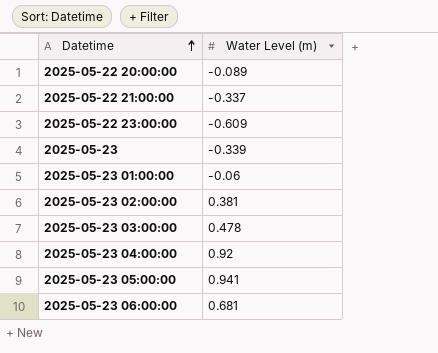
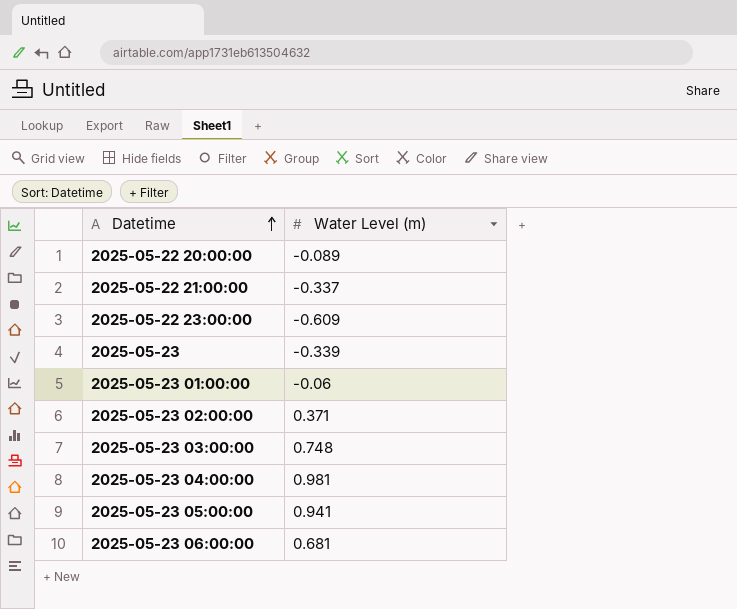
2025-05-23 02:00:00 | Water Level (m): 0.381 -> 0.371
2025-05-23 03:00:00 | Water Level (m): 0.478 -> 0.748
2025-05-23 04:00:00 | Water Level (m): 0.92 -> 0.981

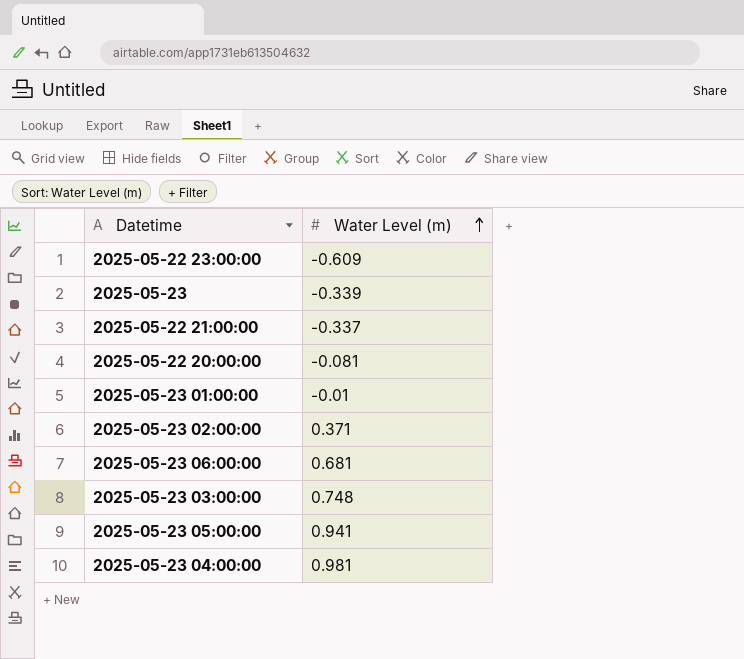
row order: Datetime ascending -> Water Level (m) ascending
2025-05-22 20:00:00 | Water Level (m): -0.089 -> -0.081
2025-05-23 01:00:00 | Water Level (m): -0.06 -> -0.01

